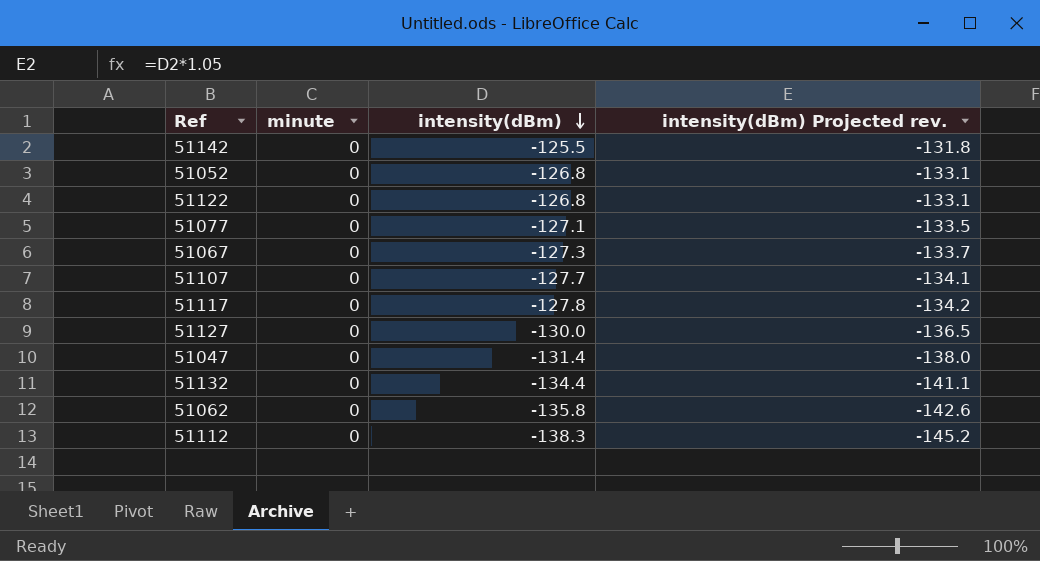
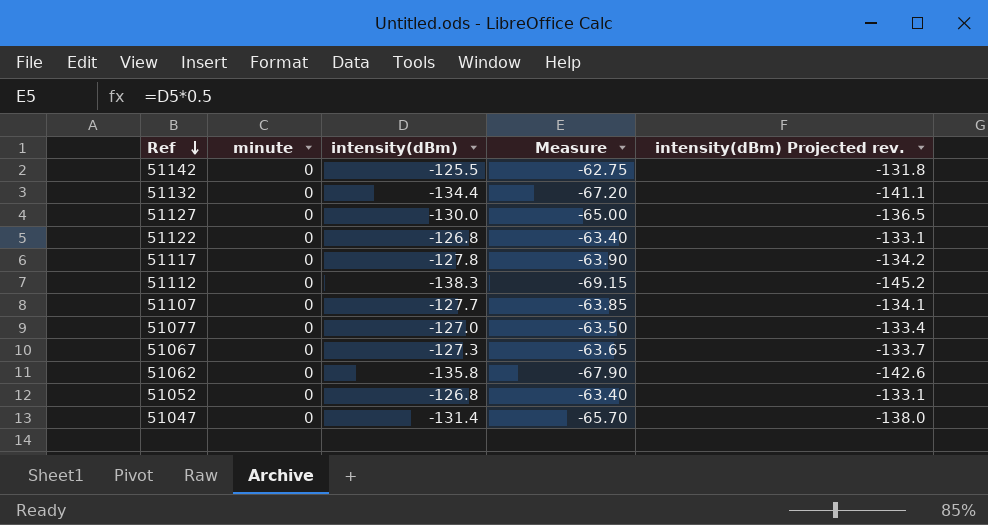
row order: intensity(dBm) descending -> Ref descending
column Measure | formula: none -> [intensity(dBm)] * 0.5
51077 | intensity(dBm): -127.1 -> -127.0
51077 | intensity(dBm) Projected rev.: -133.5 -> -133.4

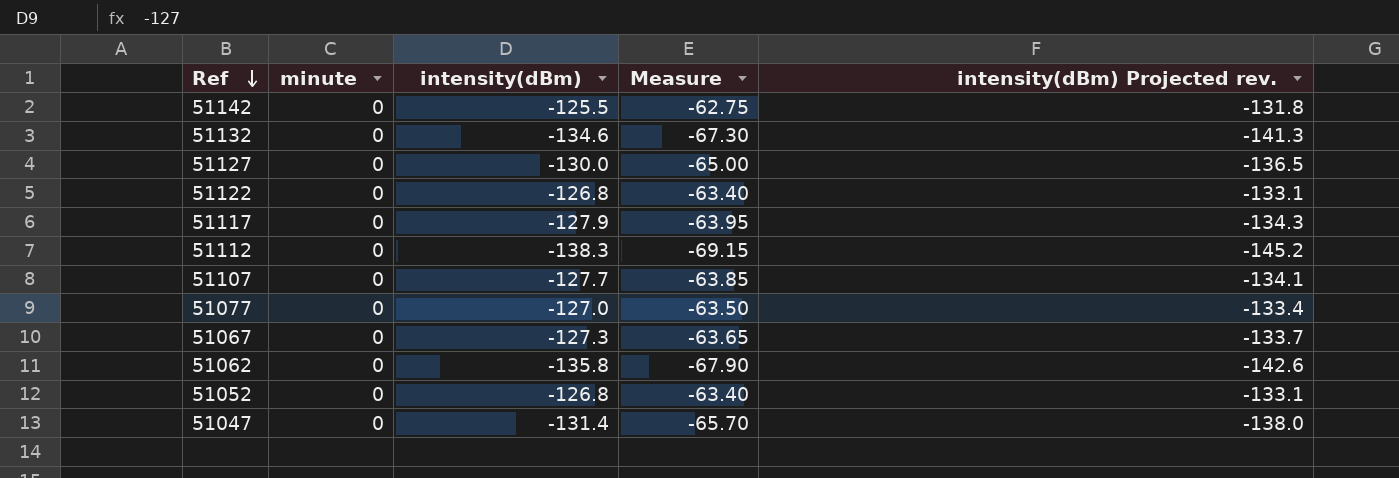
51132 | intensity(dBm): -134.4 -> -134.6
51132 | Measure: -67.20 -> -67.30
51132 | intensity(dBm) Projected rev.: -141.1 -> -141.3
51117 | intensity(dBm): -127.8 -> -127.9
51117 | Measure: -63.90 -> -63.95
51117 | intensity(dBm) Projected rev.: -134.2 -> -134.3

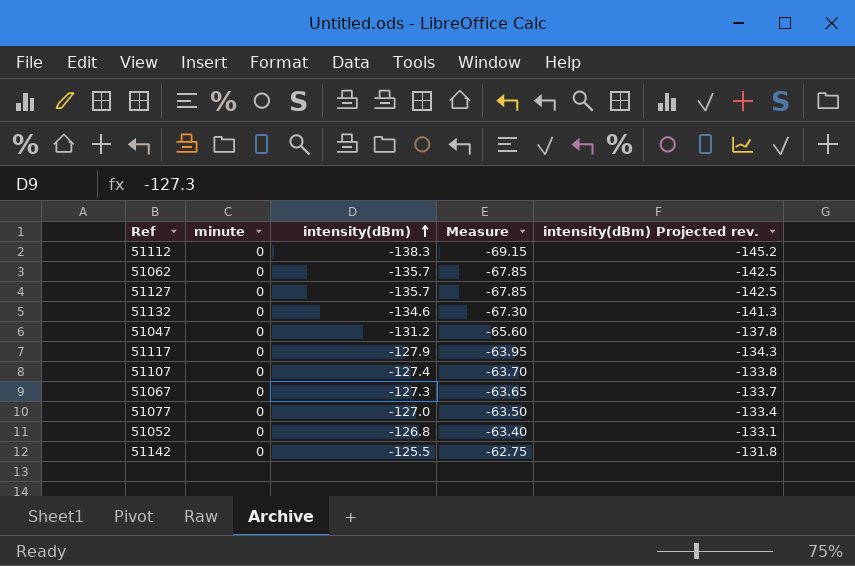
row order: Ref descending -> intensity(dBm) ascending
row 51122: 0 | -126.8 | -63.40 | -133.1 -> none
51062 | intensity(dBm): -135.8 -> -135.7
51062 | Measure: -67.90 -> -67.85
51062 | intensity(dBm) Projected rev.: -142.6 -> -142.5
51127 | intensity(dBm): -130.0 -> -135.7
51127 | Measure: -65.00 -> -67.85
51127 | intensity(dBm) Projected rev.: -136.5 -> -142.5
51047 | intensity(dBm): -131.4 -> -131.2
51047 | Measure: -65.70 -> -65.60
51047 | intensity(dBm) Projected rev.: -138.0 -> -137.8
51107 | intensity(dBm): -127.7 -> -127.4
51107 | Measure: -63.85 -> -63.70
51107 | intensity(dBm) Projected rev.: -134.1 -> -133.8

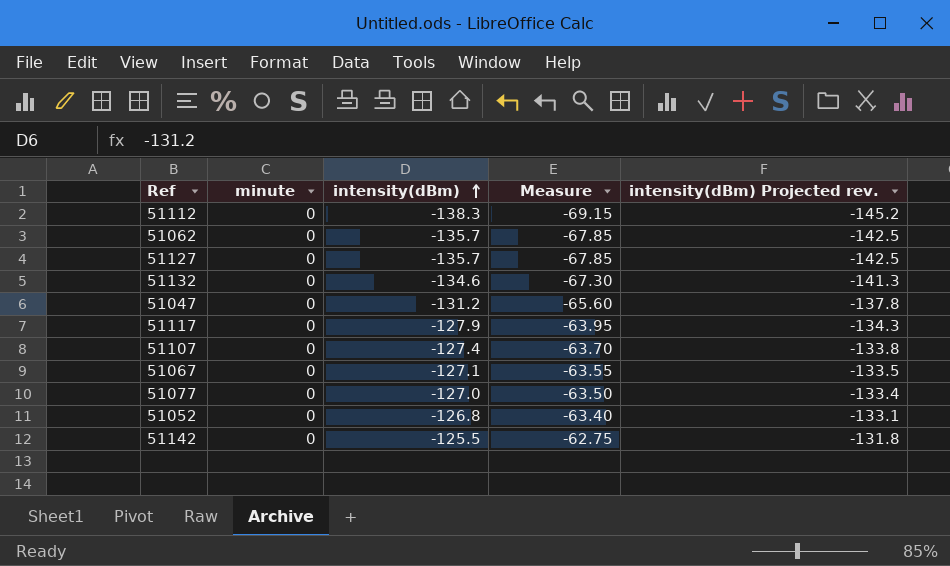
51067 | intensity(dBm): -127.3 -> -127.1
51067 | Measure: -63.65 -> -63.55
51067 | intensity(dBm) Projected rev.: -133.7 -> -133.5

